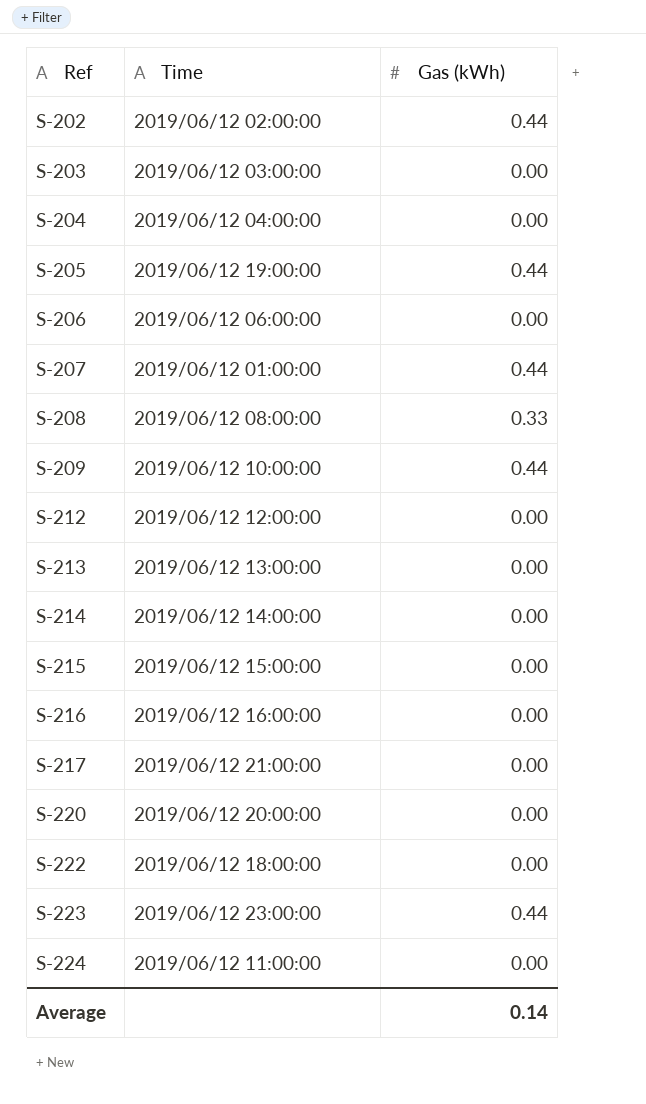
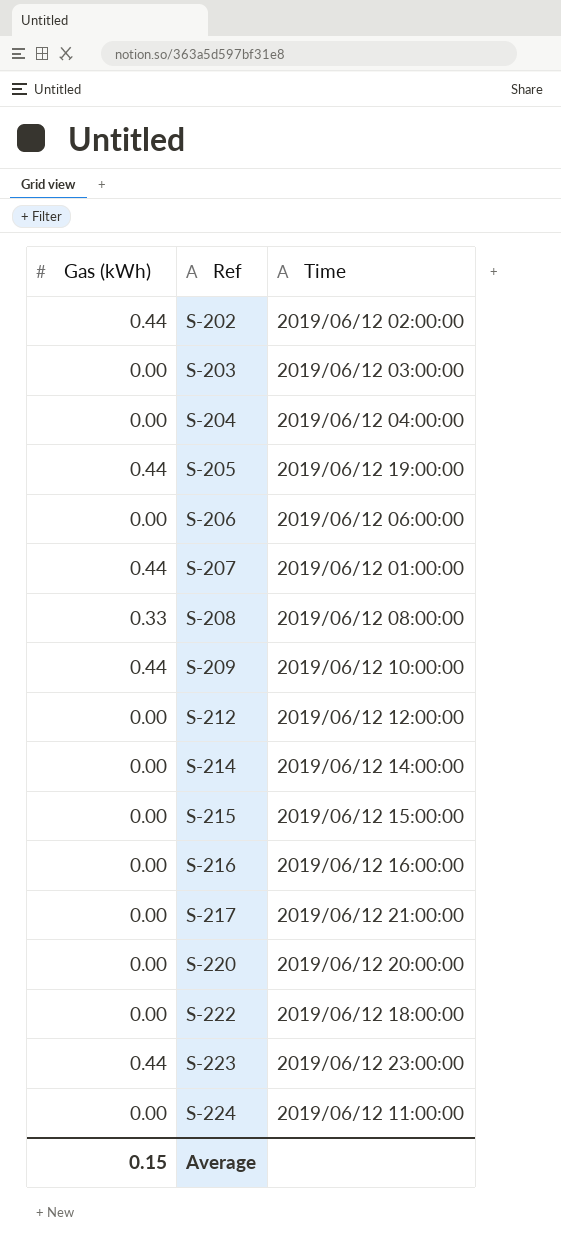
column Gas (kWh) | position: 3 -> 1
row S-213: 2019/06/12 13:00:00 | 0.00 -> none
Average | Gas (kWh): 0.14 -> 0.15

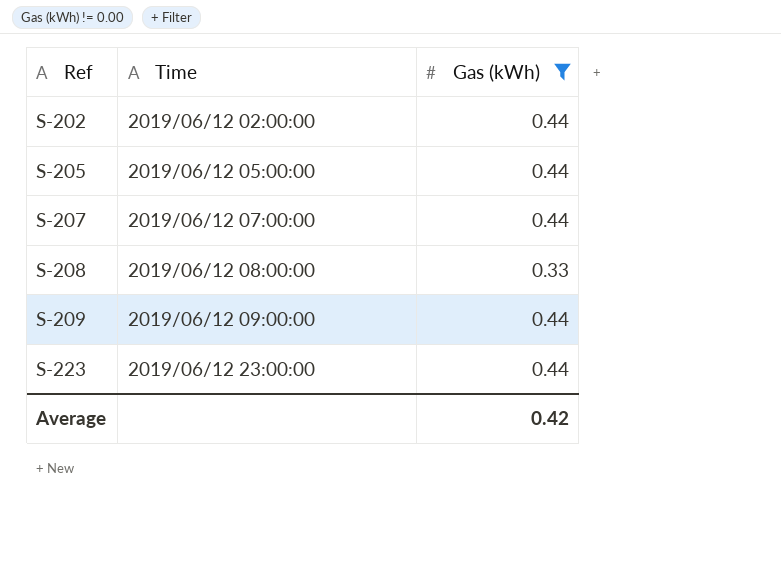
filter: none -> Gas (kWh) != 0.00
column Gas (kWh) | position: 1 -> 3
S-205 | Time: 2019/06/12 19:00:00 -> 2019/06/12 05:00:00
S-207 | Time: 2019/06/12 01:00:00 -> 2019/06/12 07:00:00
S-209 | Time: 2019/06/12 10:00:00 -> 2019/06/12 09:00:00
Average | Gas (kWh): 0.15 -> 0.42

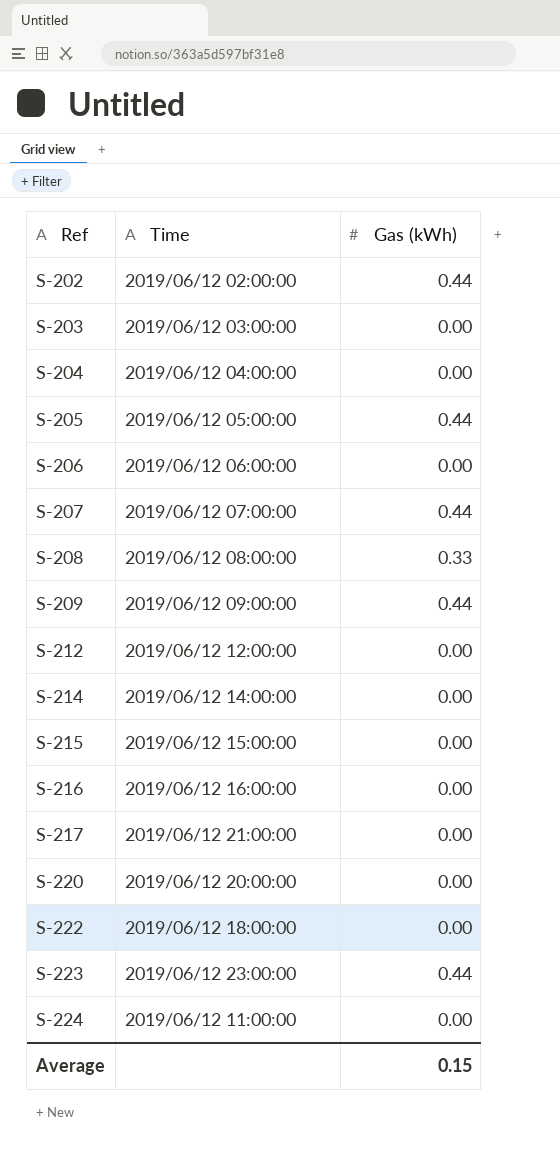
filter: Gas (kWh) != 0.00 -> none
Average | Gas (kWh): 0.42 -> 0.15

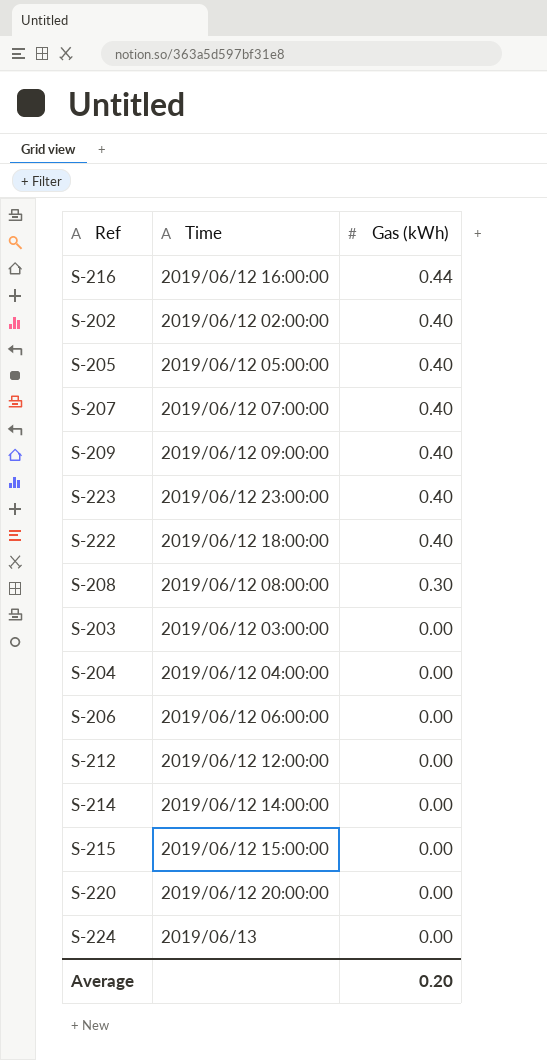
row order: Ref ascending -> Gas (kWh) descending
row S-217: 2019/06/12 21:00:00 | 0.00 -> none
S-216 | Gas (kWh): 0.00 -> 0.44
S-202 | Gas (kWh): 0.44 -> 0.40
S-205 | Gas (kWh): 0.44 -> 0.40
S-207 | Gas (kWh): 0.44 -> 0.40
S-209 | Gas (kWh): 0.44 -> 0.40
S-223 | Gas (kWh): 0.44 -> 0.40
S-222 | Gas (kWh): 0.00 -> 0.40
S-208 | Gas (kWh): 0.33 -> 0.30
S-224 | Time: 2019/06/12 11:00:00 -> 2019/06/13
Average | Gas (kWh): 0.15 -> 0.20

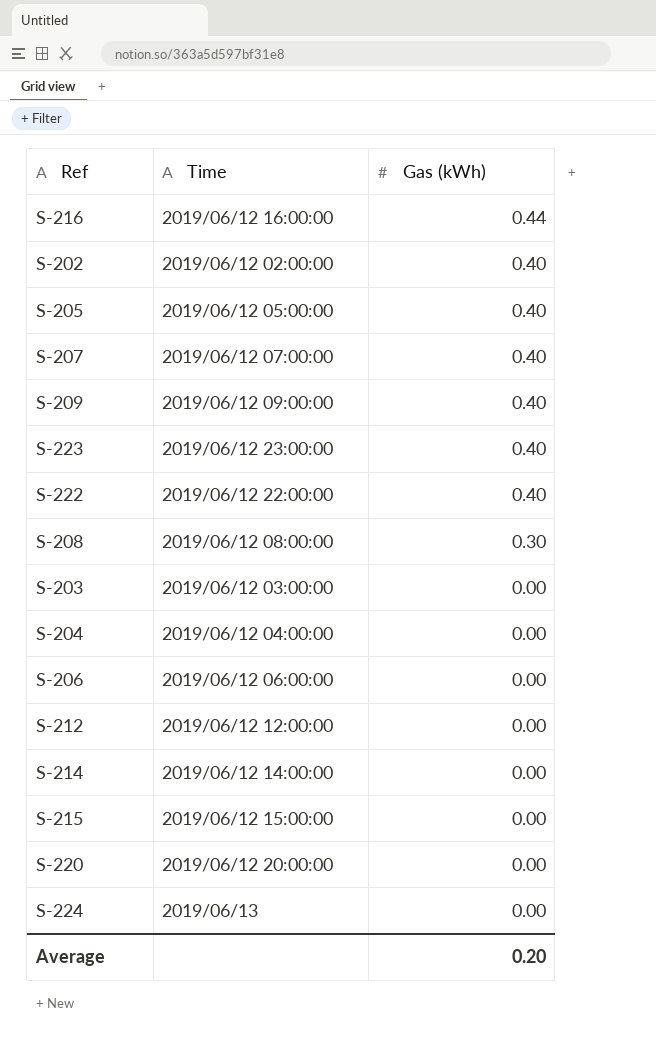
S-222 | Time: 2019/06/12 18:00:00 -> 2019/06/12 22:00:00

